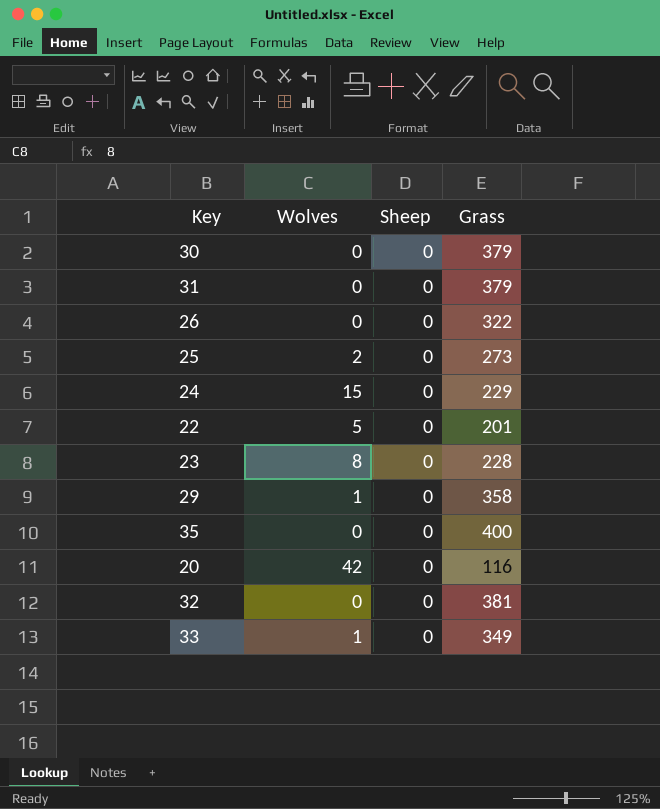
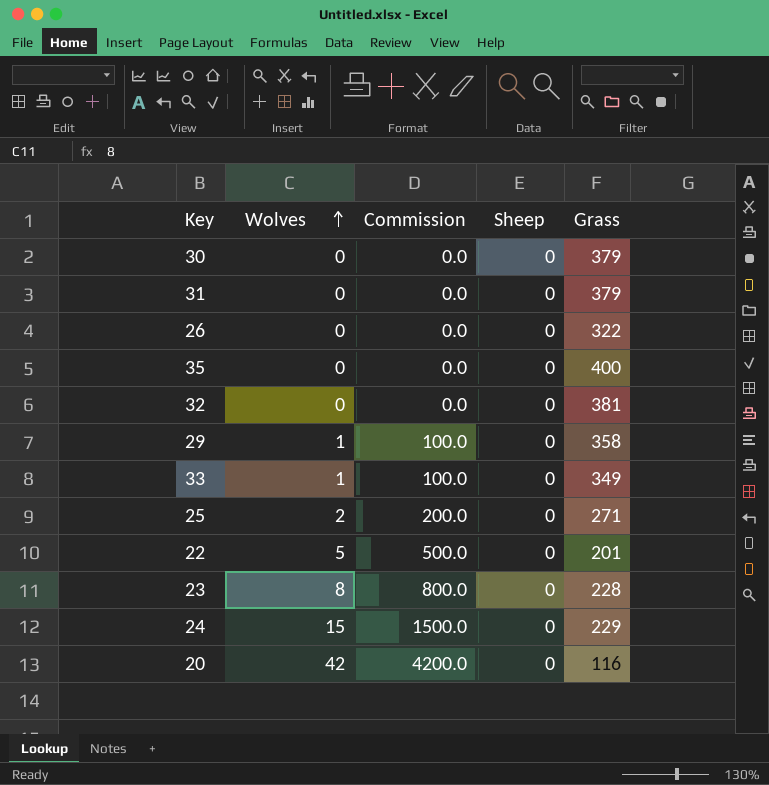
row order: none -> Wolves ascending
column Commission | formula: none -> [Wolves] * 100
25 | Grass: 273 -> 271

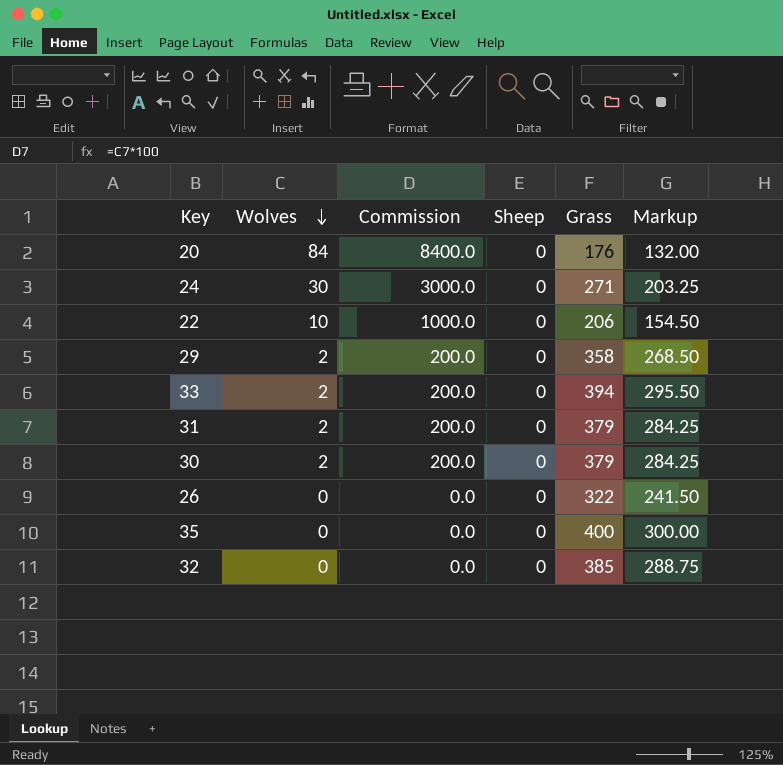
row order: Wolves ascending -> Wolves descending
column Markup | formula: none -> [Grass] * 0.75
row 25: 2 | 200.0 | 0 | 271 -> none
row 23: 8 | 800.0 | 0 | 228 -> none
20 | Wolves: 42 -> 84
20 | Commission: 4200.0 -> 8400.0
20 | Grass: 116 -> 176
24 | Wolves: 15 -> 30
24 | Commission: 1500.0 -> 3000.0
24 | Grass: 229 -> 271
22 | Wolves: 5 -> 10
22 | Commission: 500.0 -> 1000.0
22 | Grass: 201 -> 206
29 | Wolves: 1 -> 2
29 | Commission: 100.0 -> 200.0
33 | Wolves: 1 -> 2
33 | Commission: 100.0 -> 200.0
33 | Grass: 349 -> 394
31 | Wolves: 0 -> 2
31 | Commission: 0.0 -> 200.0
30 | Wolves: 0 -> 2
30 | Commission: 0.0 -> 200.0
32 | Grass: 381 -> 385

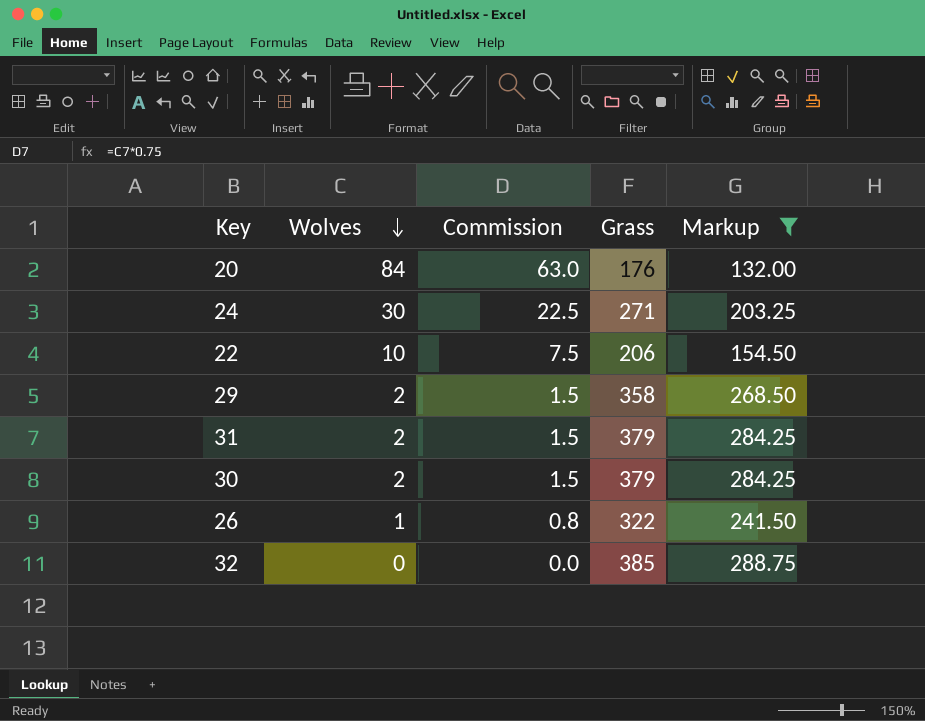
filter: none -> Markup <= 288.75
column Sheep | position: 4 -> none
column Commission | formula: [Wolves] * 100 -> [Wolves] * 0.75
26 | Wolves: 0 -> 1

